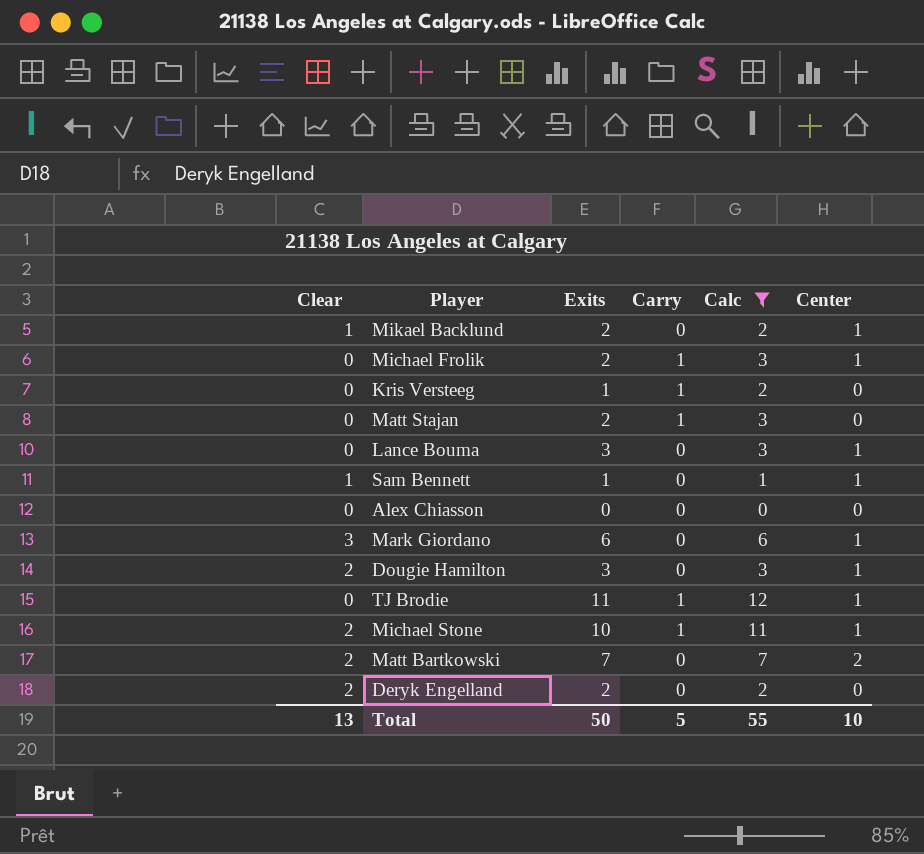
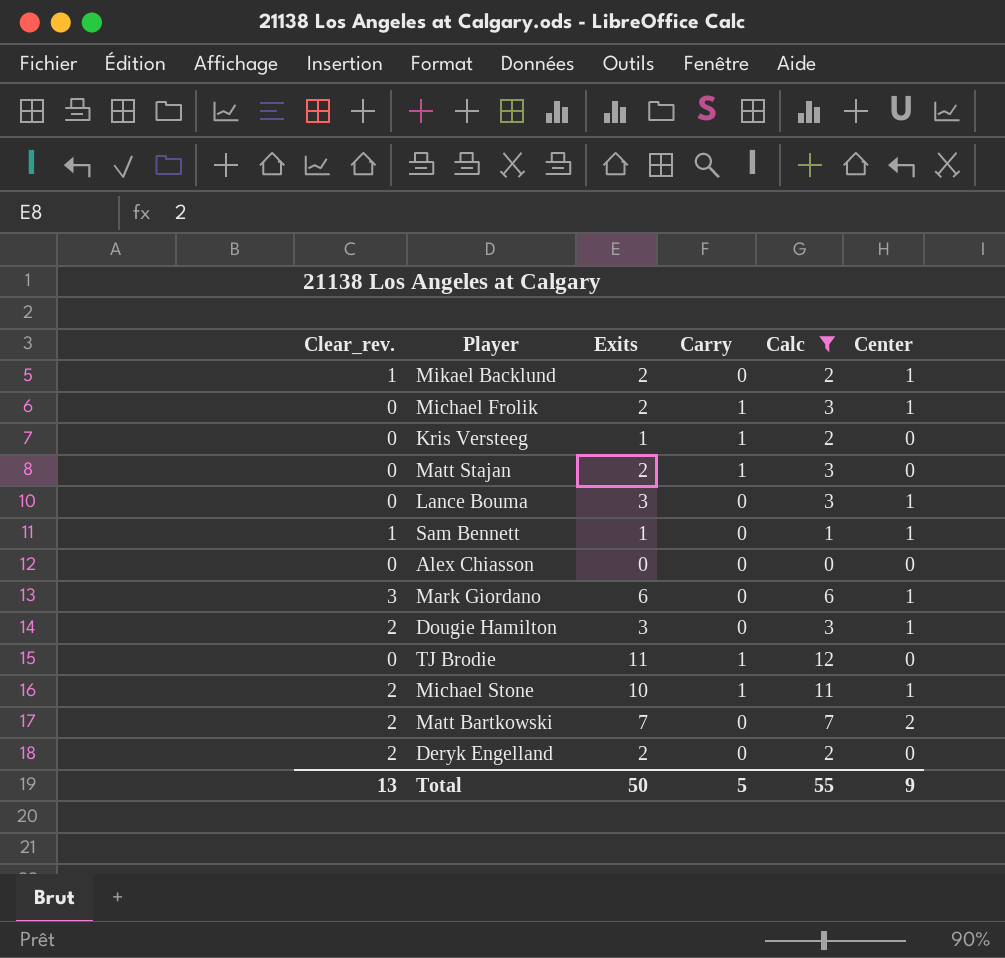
column name: Clear -> Clear_rev.
TJ Brodie | Center: 1 -> 0
Total | Center: 10 -> 9

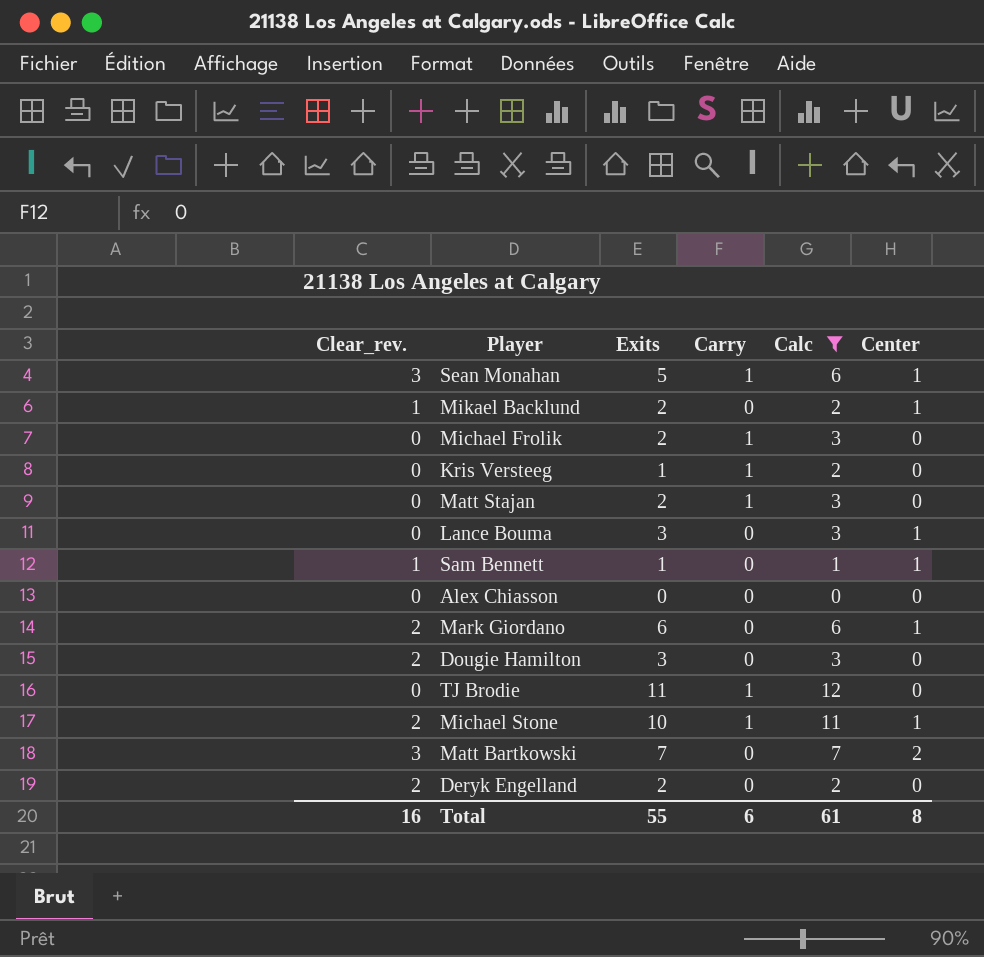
row Sean Monahan: none -> 3 | 5 | 1 | 6 | 1
Michael Frolik | Center: 1 -> 0
Mark Giordano | Clear_rev.: 3 -> 2
Dougie Hamilton | Center: 1 -> 0
Matt Bartkowski | Clear_rev.: 2 -> 3
Total | Clear_rev.: 13 -> 16
Total | Exits: 50 -> 55
Total | Carry: 5 -> 6
Total | Calc: 55 -> 61
Total | Center: 9 -> 8

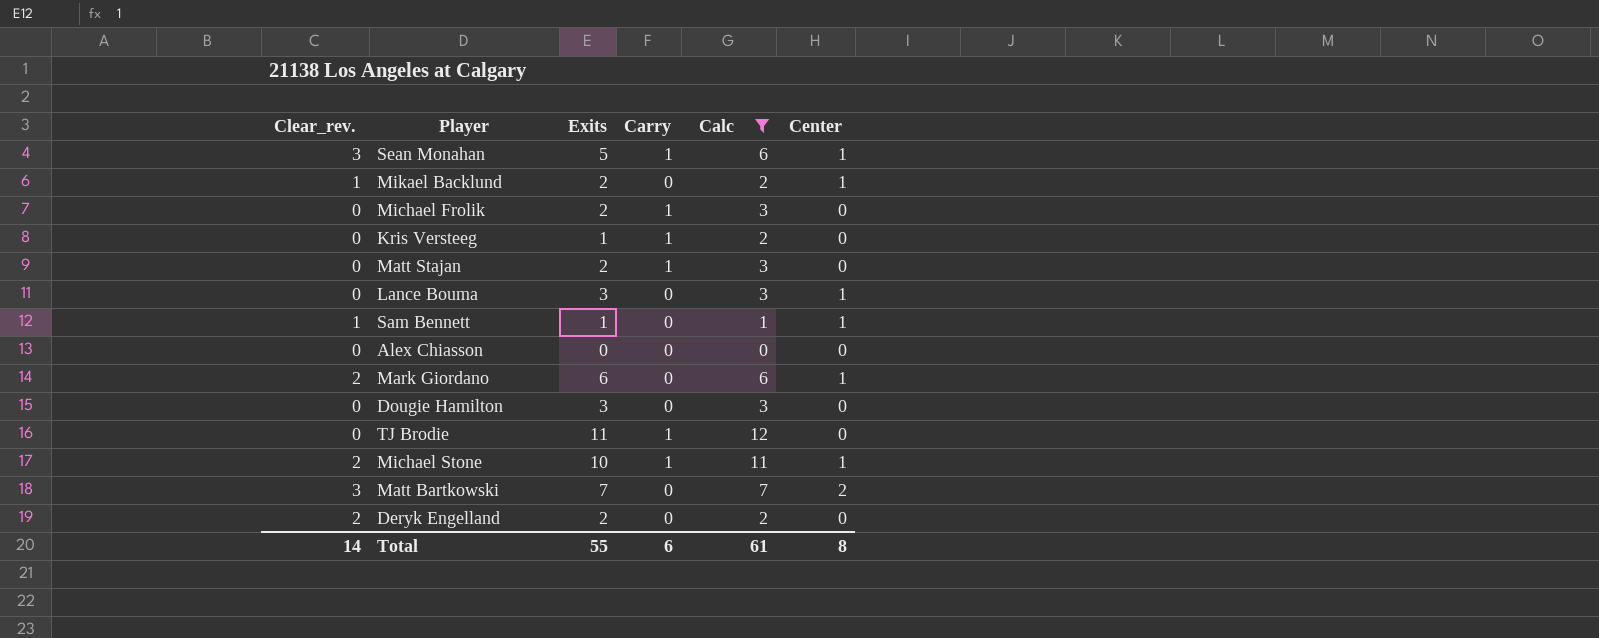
Dougie Hamilton | Clear_rev.: 2 -> 0
Total | Clear_rev.: 16 -> 14

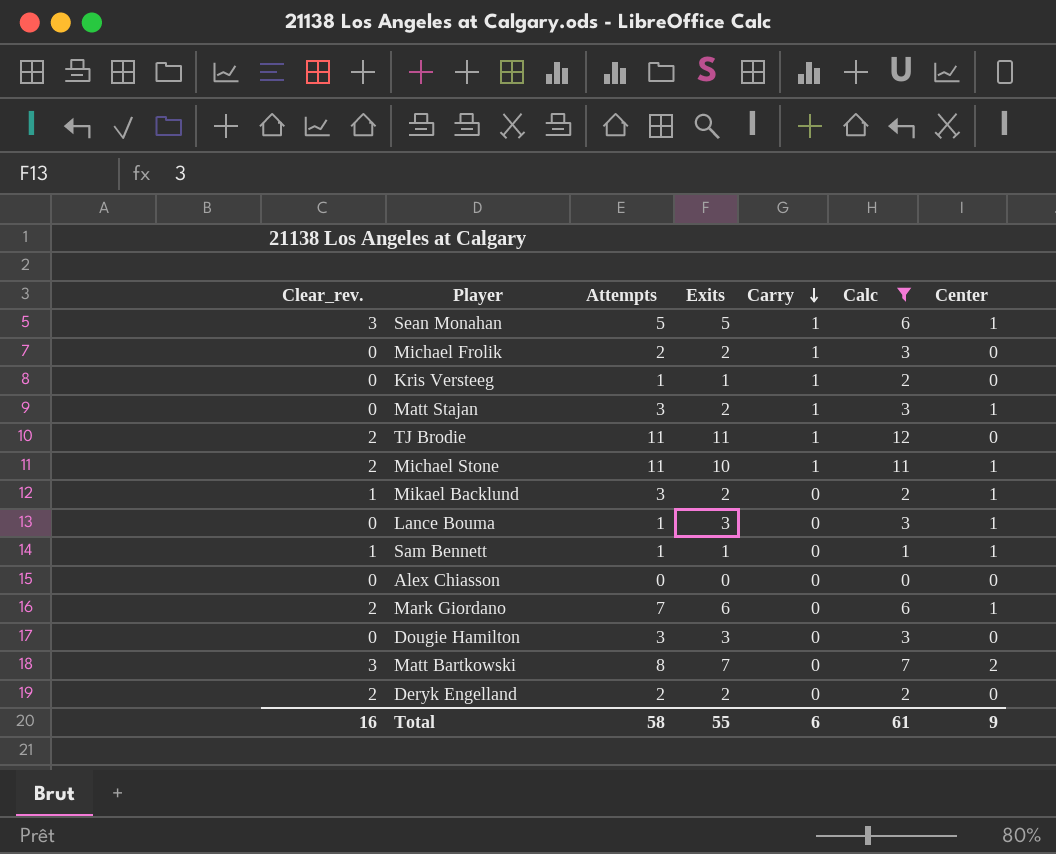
row order: none -> Carry descending
column Attempts | position: none -> 3
Matt Stajan | Center: 0 -> 1
TJ Brodie | Clear_rev.: 0 -> 2
Total | Clear_rev.: 14 -> 16
Total | Center: 8 -> 9

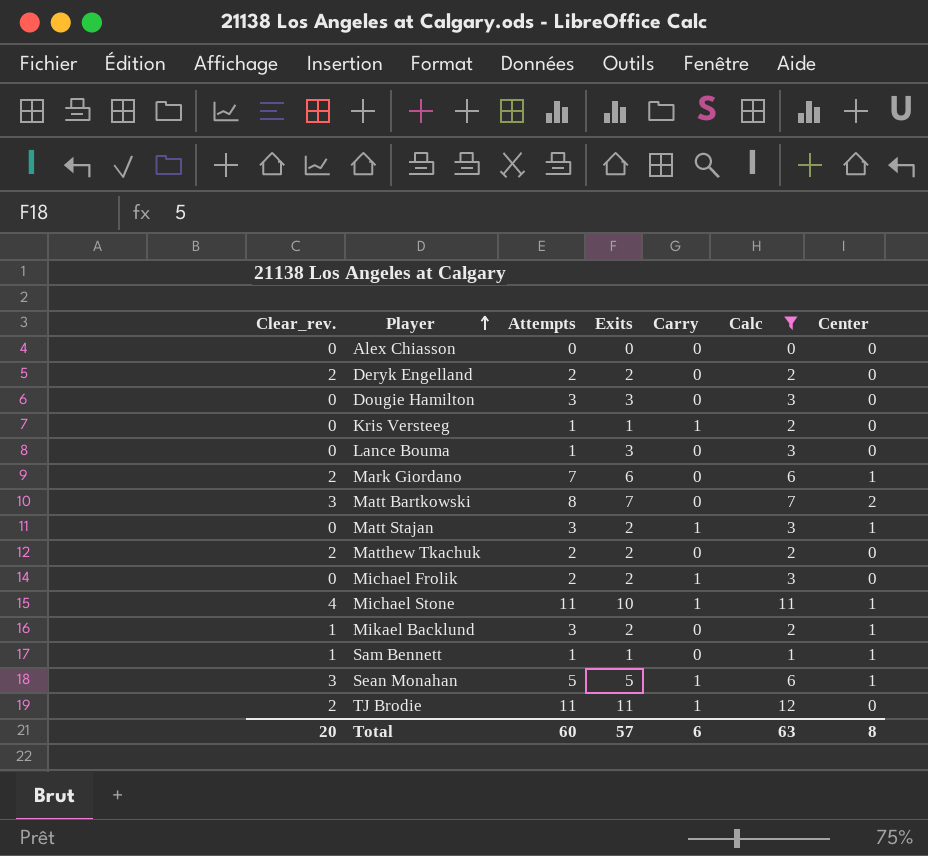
row order: Carry descending -> Player ascending
Lance Bouma | Center: 1 -> 0
row Matthew Tkachuk: none -> 2 | 2 | 2 | 0 | 2 | 0
Michael Stone | Clear_rev.: 2 -> 4
Total | Clear_rev.: 16 -> 20
Total | Attempts: 58 -> 60
Total | Exits: 55 -> 57
Total | Calc: 61 -> 63
Total | Center: 9 -> 8

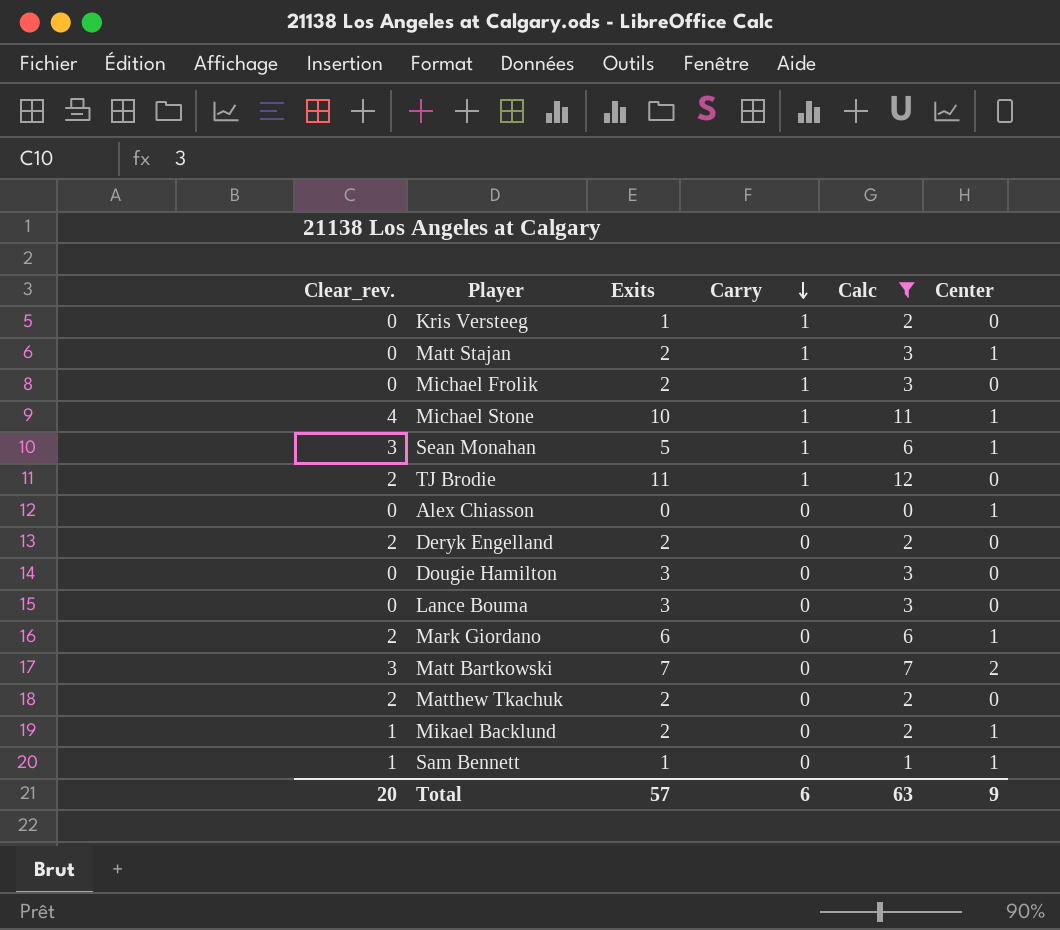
row order: Player ascending -> Carry descending
column Attempts | position: 3 -> none
Alex Chiasson | Center: 0 -> 1
Total | Center: 8 -> 9

